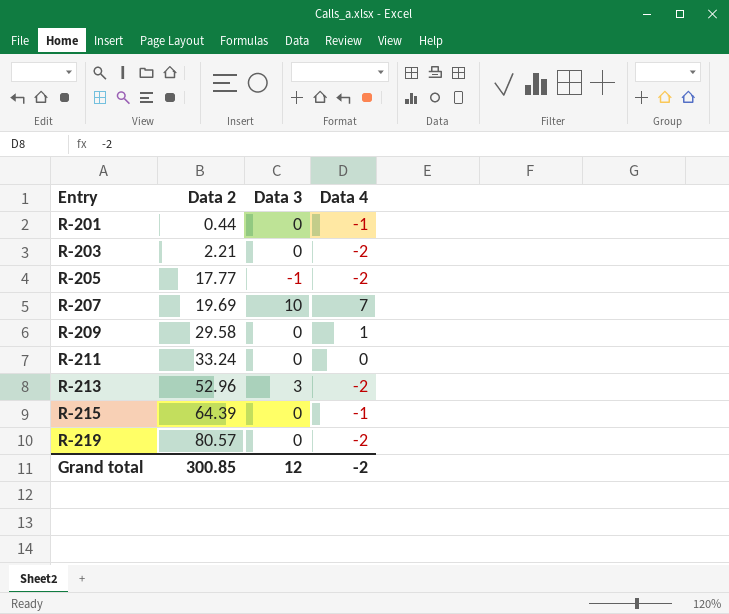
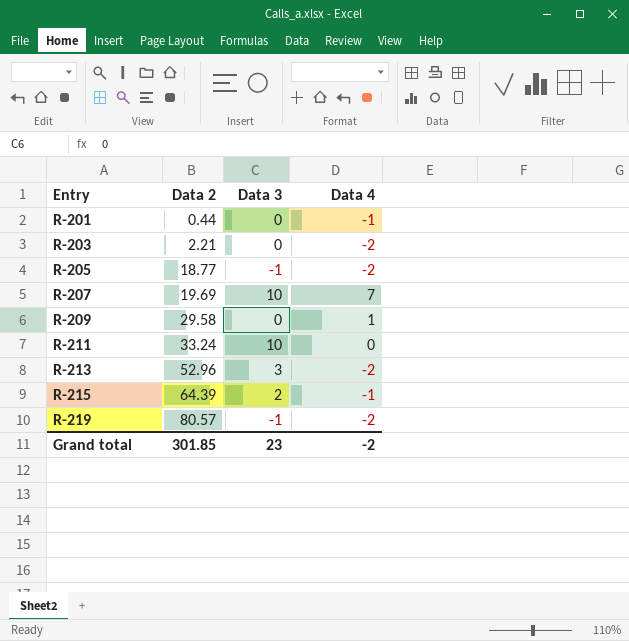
R-205 | Data 2: 17.77 -> 18.77
R-211 | Data 3: 0 -> 10
R-215 | Data 3: 0 -> 2
R-219 | Data 3: 0 -> -1
Grand total | Data 2: 300.85 -> 301.85
Grand total | Data 3: 12 -> 23

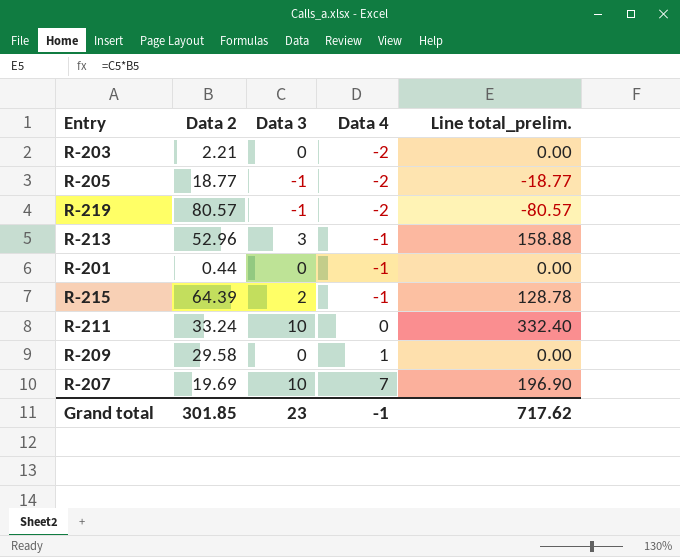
row order: Entry ascending -> Data 4 ascending
column Line total_prelim. | formula: none -> [Data 2] * [Data 3]
R-213 | Data 4: -2 -> -1
Grand total | Data 4: -2 -> -1

